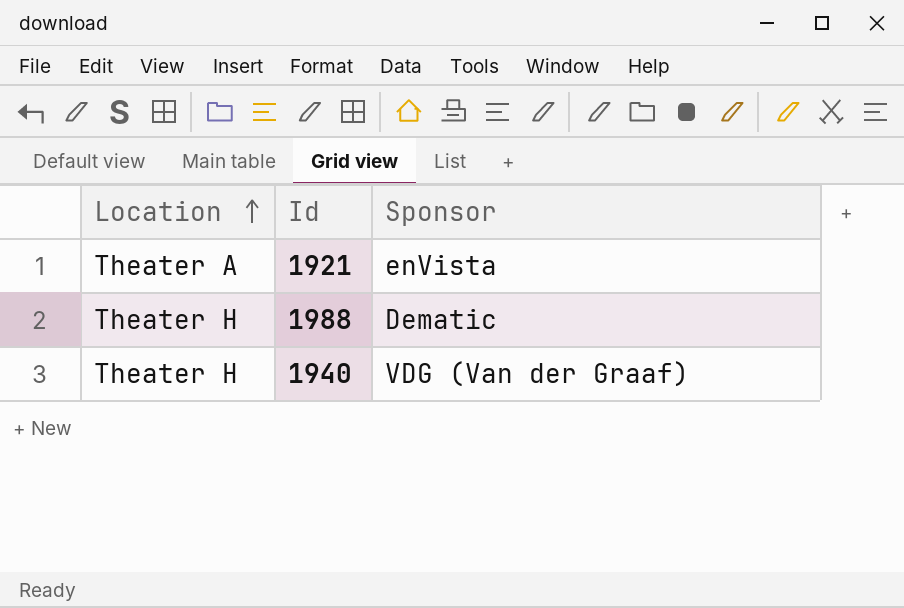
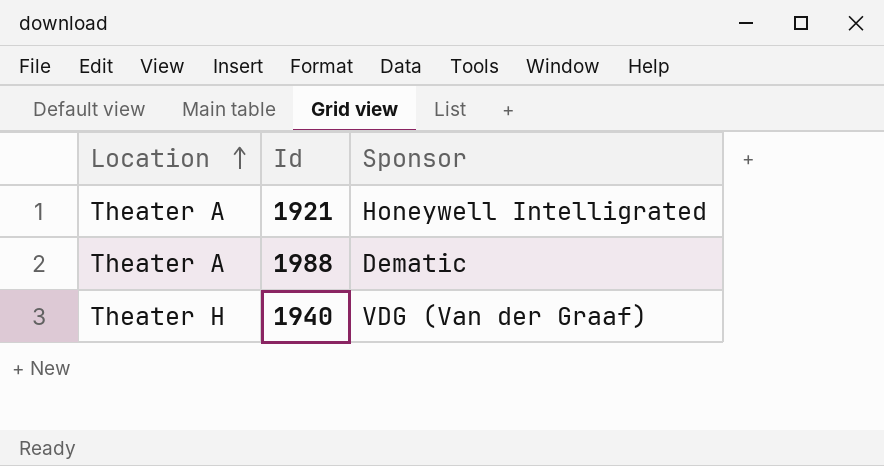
1921 | Sponsor: enVista -> Honeywell Intelligrated
1988 | Location: Theater H -> Theater A

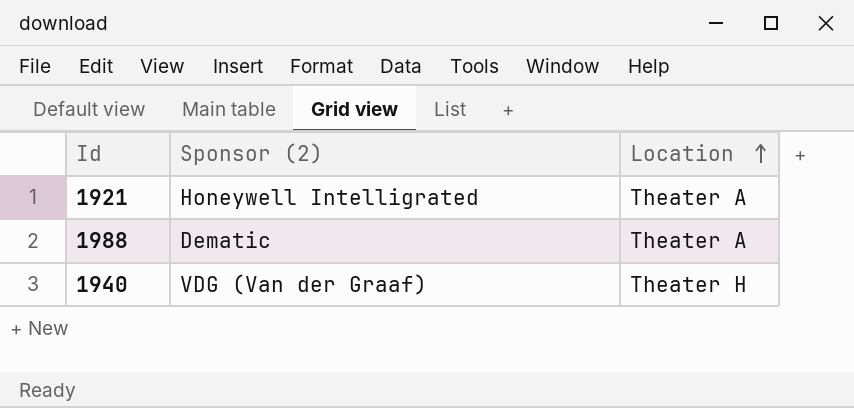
column name: Sponsor -> Sponsor (2)
column Location | position: 1 -> 3

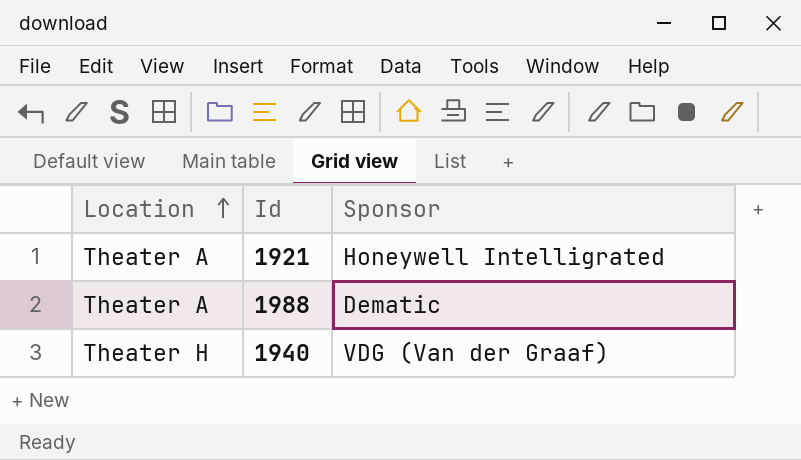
column Location | position: 3 -> 1
column name: Sponsor (2) -> Sponsor

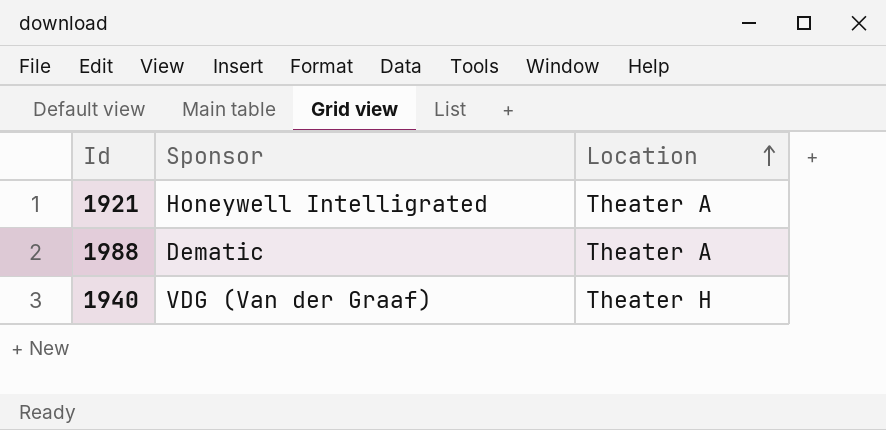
column Location | position: 1 -> 3

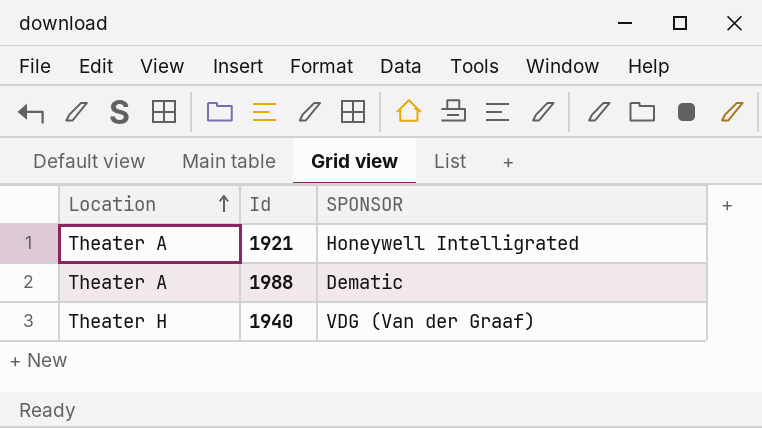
column Location | position: 3 -> 1
column name: Sponsor -> SPONSOR

